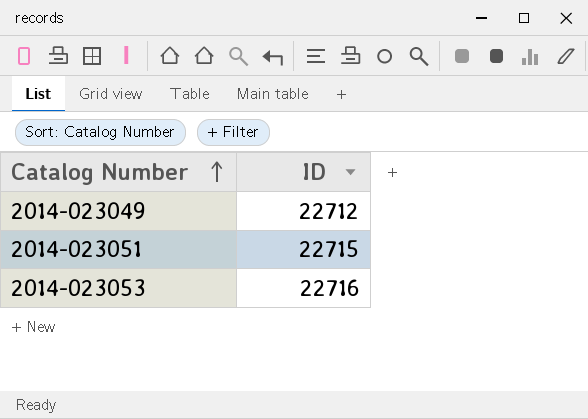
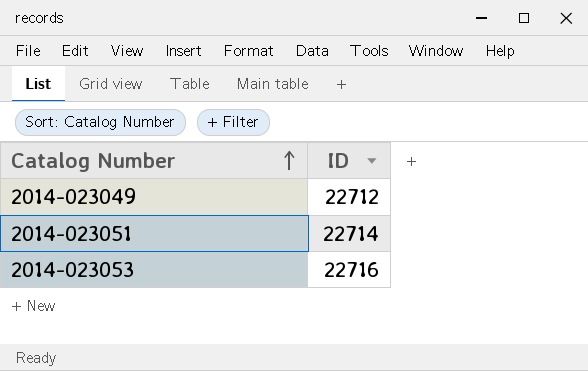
2014-023051 | ID: 22715 -> 22714

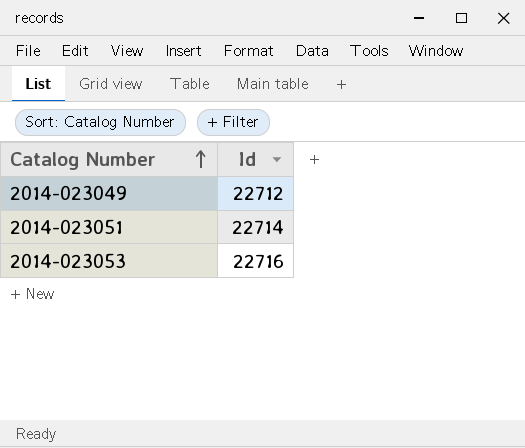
column name: ID -> Id

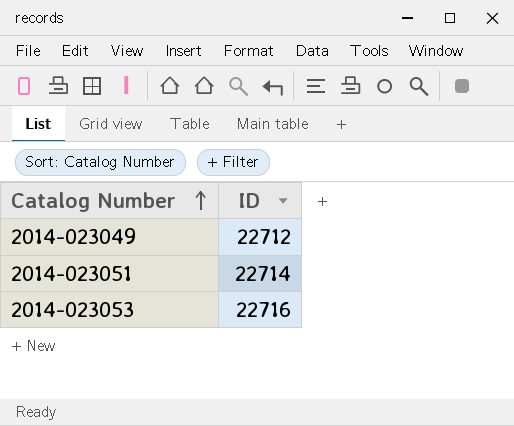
column name: Id -> ID

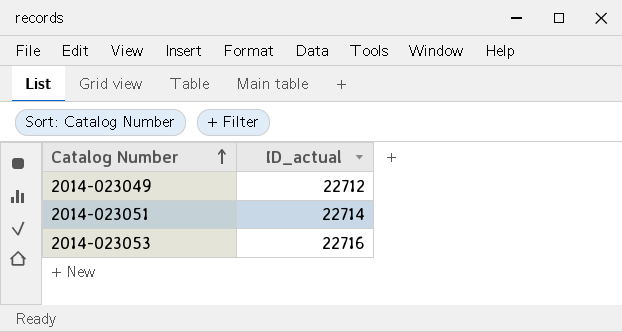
column name: ID -> ID_actual

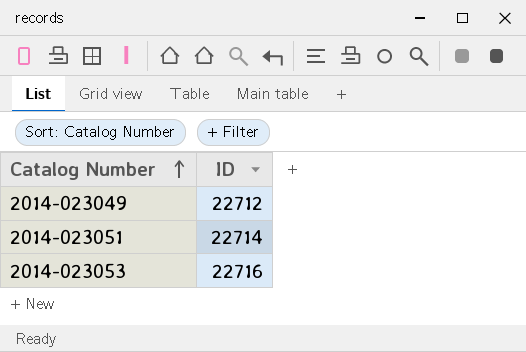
column name: ID_actual -> ID

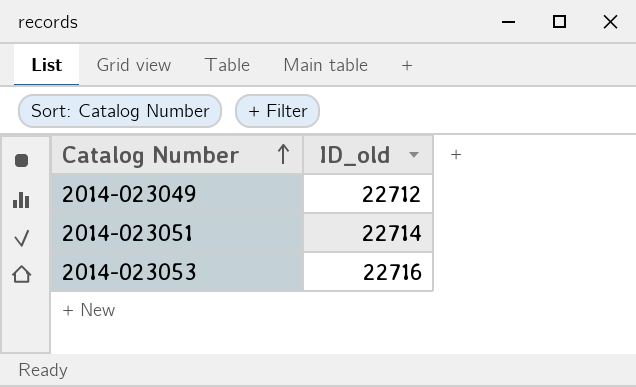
column name: ID -> ID_old

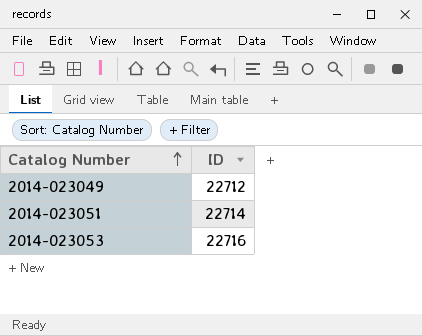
column name: ID_old -> ID

